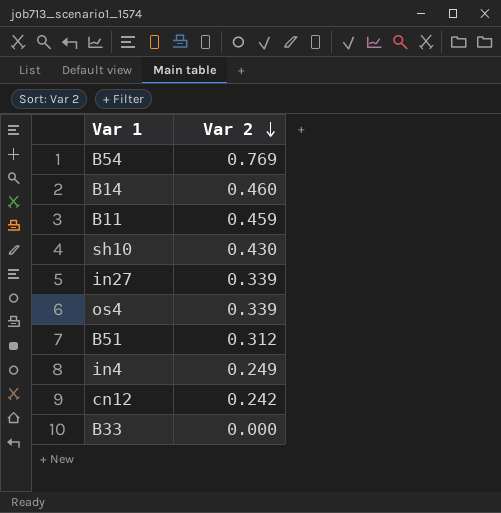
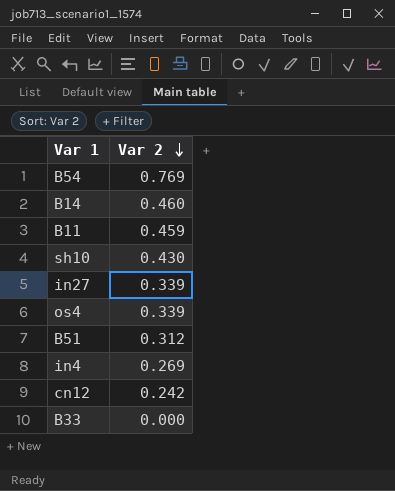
in4 | Var 2: 0.249 -> 0.269

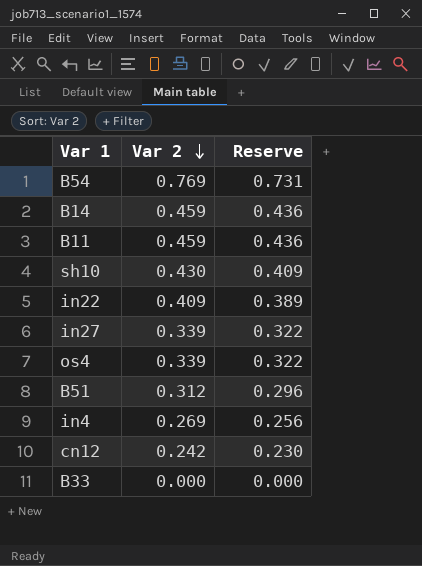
column Reserve | formula: none -> [Var 2] * 0.95
B14 | Var 2: 0.460 -> 0.459
row in22: none -> 0.409 | 0.389

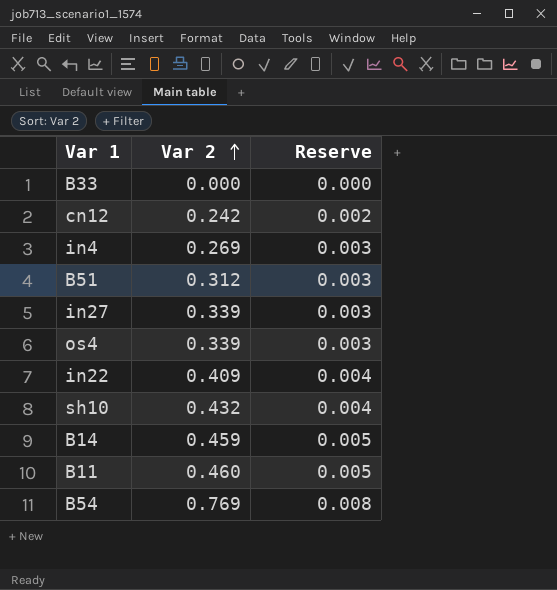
row order: Var 2 descending -> Var 2 ascending
column Reserve | formula: [Var 2] * 0.95 -> [Var 2] * 0.01
sh10 | Var 2: 0.430 -> 0.432
B11 | Var 2: 0.459 -> 0.460

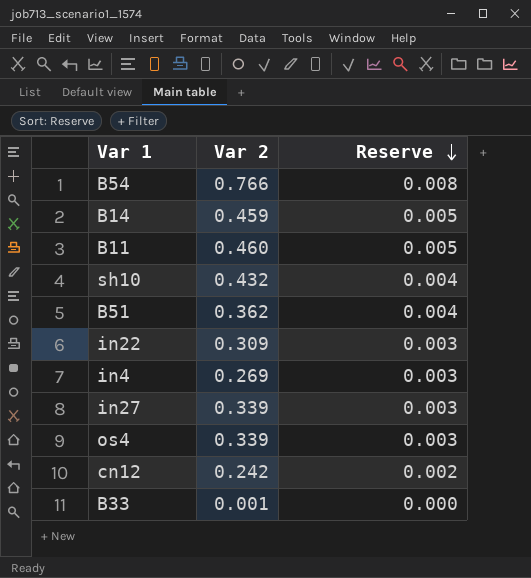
row order: Var 2 ascending -> Reserve descending
B54 | Var 2: 0.769 -> 0.766
B51 | Var 2: 0.312 -> 0.362
B51 | Reserve: 0.003 -> 0.004
in22 | Var 2: 0.409 -> 0.309
in22 | Reserve: 0.004 -> 0.003
B33 | Var 2: 0.000 -> 0.001

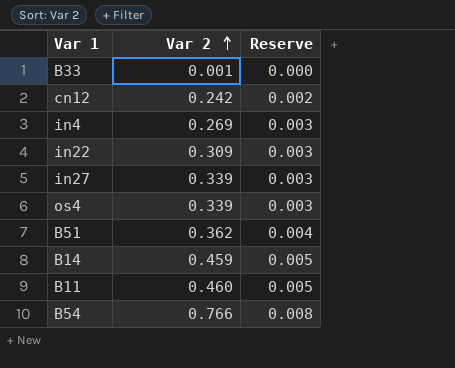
row order: Reserve descending -> Var 2 ascending
row sh10: 0.432 | 0.004 -> none

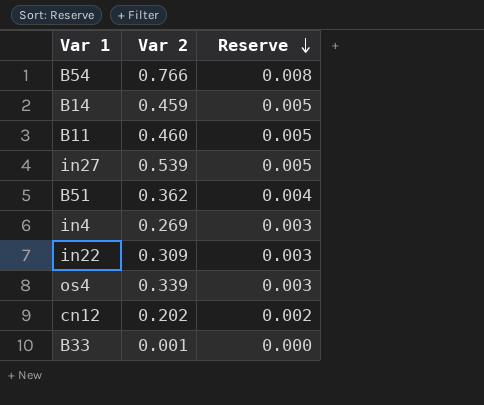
row order: Var 2 ascending -> Reserve descending
in27 | Var 2: 0.339 -> 0.539
in27 | Reserve: 0.003 -> 0.005
cn12 | Var 2: 0.242 -> 0.202

